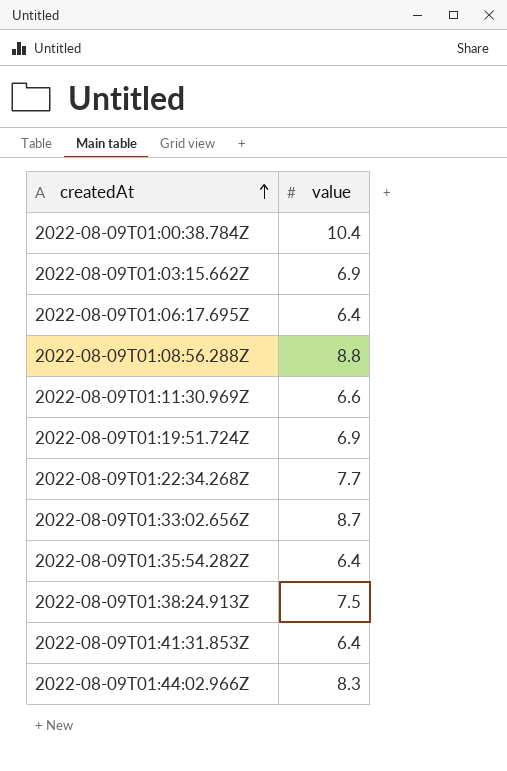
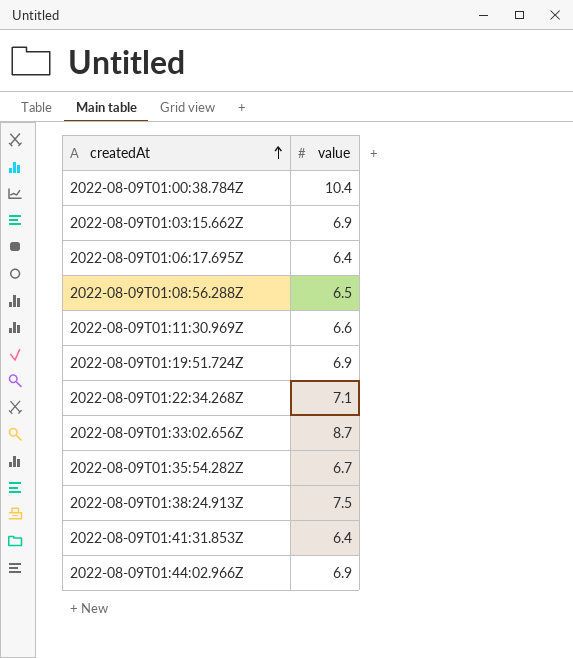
2022-08-09T01:08:56.288Z | value: 8.8 -> 6.5
2022-08-09T01:22:34.268Z | value: 7.7 -> 7.1
2022-08-09T01:35:54.282Z | value: 6.4 -> 6.7
2022-08-09T01:44:02.966Z | value: 8.3 -> 6.9

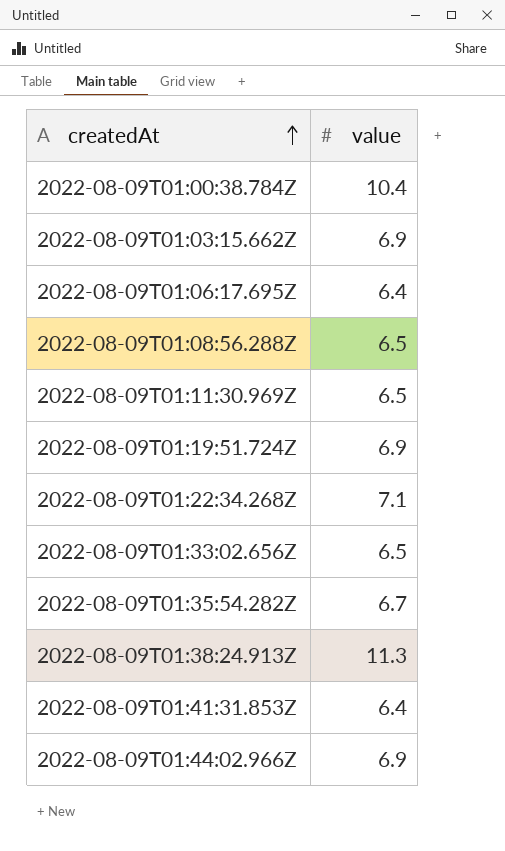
2022-08-09T01:11:30.969Z | value: 6.6 -> 6.5
2022-08-09T01:33:02.656Z | value: 8.7 -> 6.5
2022-08-09T01:38:24.913Z | value: 7.5 -> 11.3

